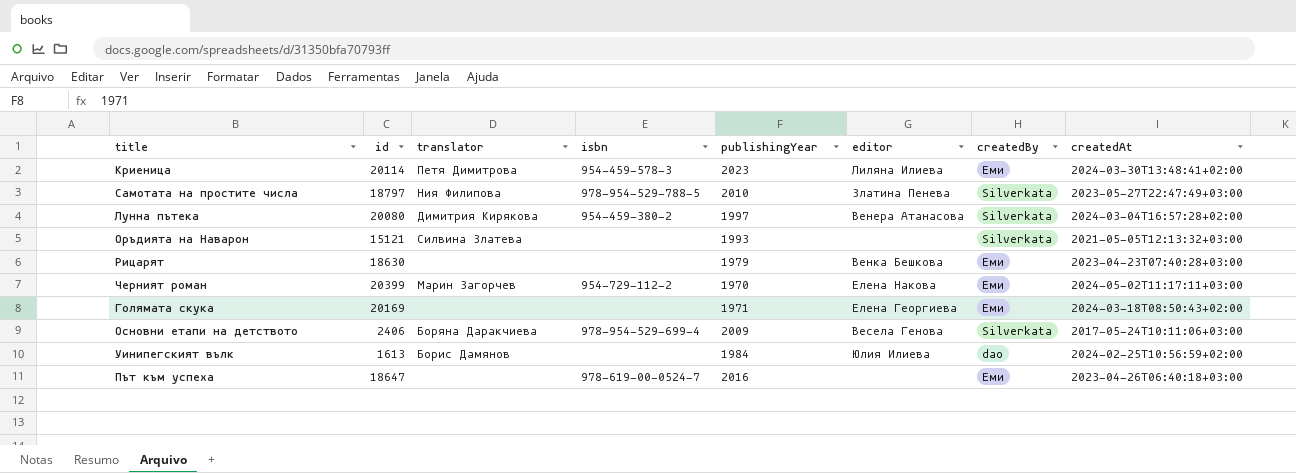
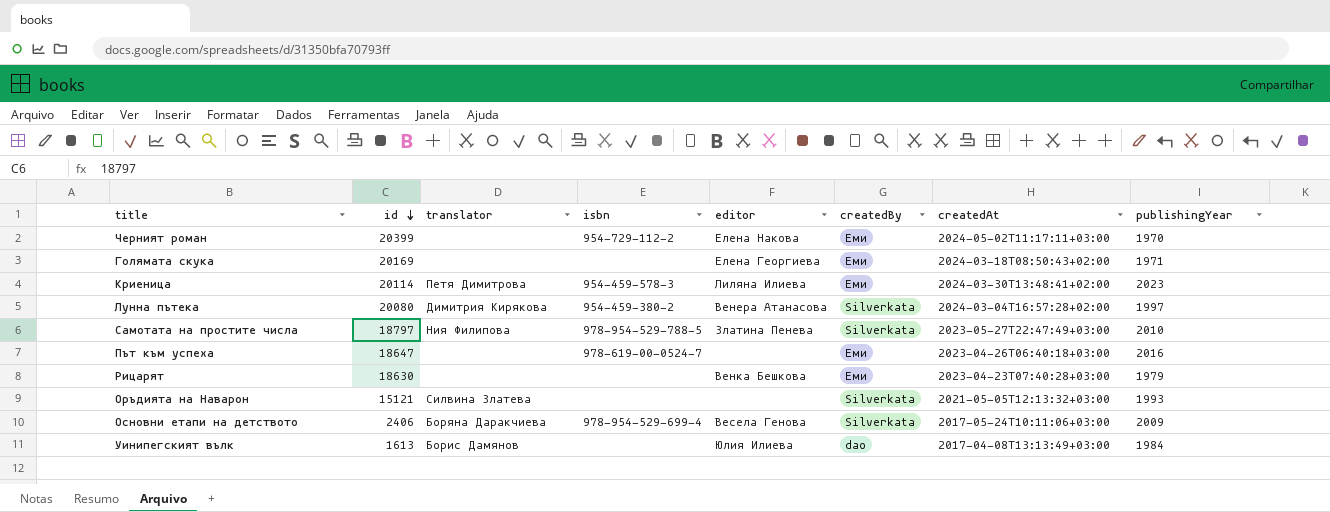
row order: none -> id descending
column publishingYear | position: 5 -> 8
Черният роман | translator: Марин Загорчев -> none
Уинипегският вълк | createdAt: 2024-02-25T10:56:59+02:00 -> 2017-04-08T13:13:49+03:00

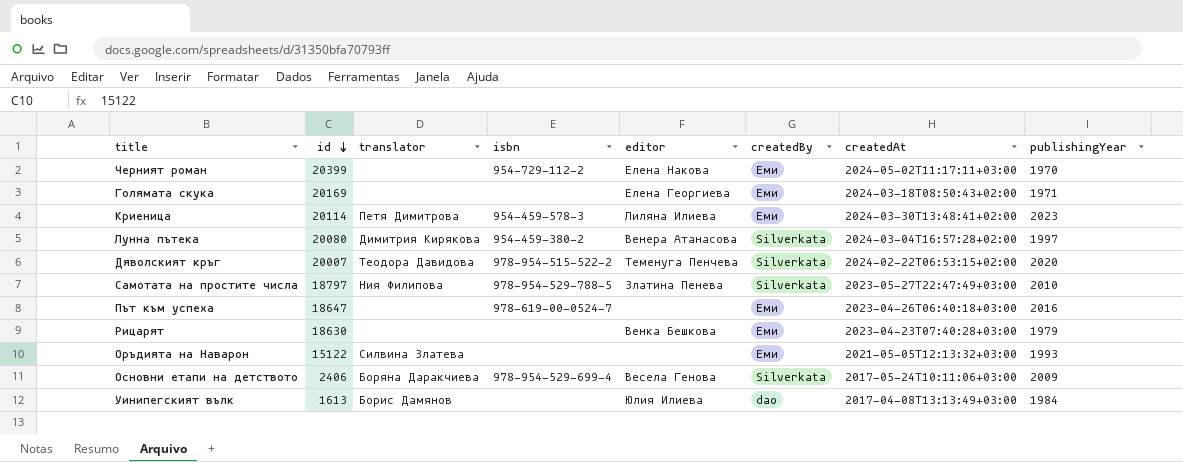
row Дяволският кръг: none -> 20007 | Теодора Давидова | 978-954-515-522-2 | Теменуга Пенчева | Silverkata | 2024-02-22T06:53:15+02:00 | 2020
Оръдията на Наварон | id: 15121 -> 15122
Оръдията на Наварон | createdBy: Silverkata -> Еми

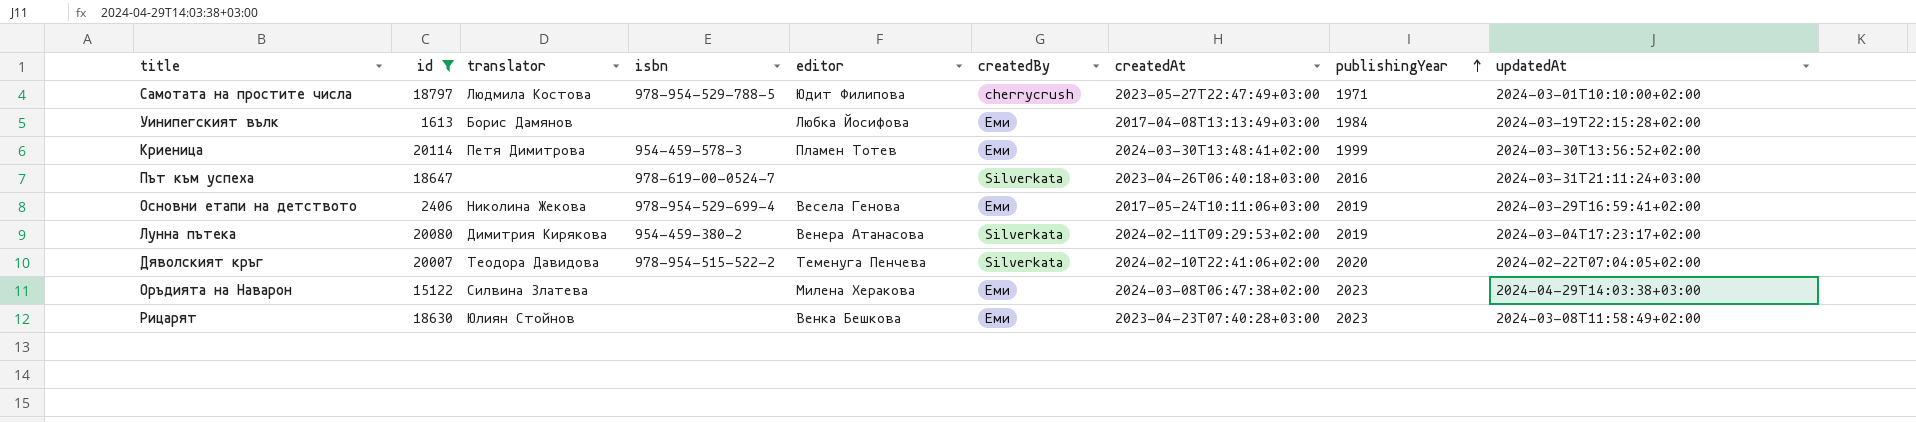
filter: none -> id <= 20114
row order: id descending -> publishingYear ascending
column updatedAt | position: none -> 9
Самотата на простите числа | translator: Ния Филипова -> Людмила Костова
Самотата на простите числа | editor: Златина Пенева -> Юдит Филипова
Самотата на простите числа | createdBy: Silverkata -> cherrycrush
Самотата на простите числа | publishingYear: 2010 -> 1971
Уинипегският вълк | editor: Юлия Илиева -> Любка Йосифова
Уинипегският вълк | createdBy: dao -> Еми
Криеница | editor: Лиляна Илиева -> Пламен Тотев
Криеница | publishingYear: 2023 -> 1999
Път към успеха | createdBy: Еми -> Silverkata
Основни етапи на детството | translator: Боряна Даракчиева -> Николина Жекова
Основни етапи на детството | createdBy: Silverkata -> Еми
Основни етапи на детството | publishingYear: 2009 -> 2019
Лунна пътека | createdAt: 2024-03-04T16:57:28+02:00 -> 2024-02-11T09:29:53+02:00
Лунна пътека | publishingYear: 1997 -> 2019
Дяволският кръг | createdAt: 2024-02-22T06:53:15+02:00 -> 2024-02-10T22:41:06+02:00
Оръдията на Наварон | editor: none -> Милена Херакова
Оръдията на Наварон | createdAt: 2021-05-05T12:13:32+03:00 -> 2024-03-08T06:47:38+02:00
Оръдията на Наварон | publishingYear: 1993 -> 2023
Рицарят | translator: none -> Юлиян Стойнов
Рицарят | publishingYear: 1979 -> 2023

